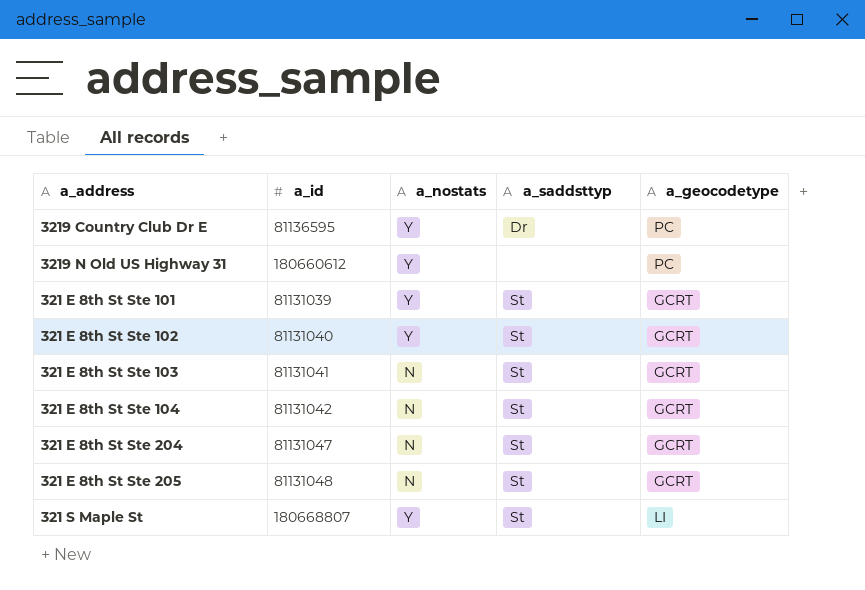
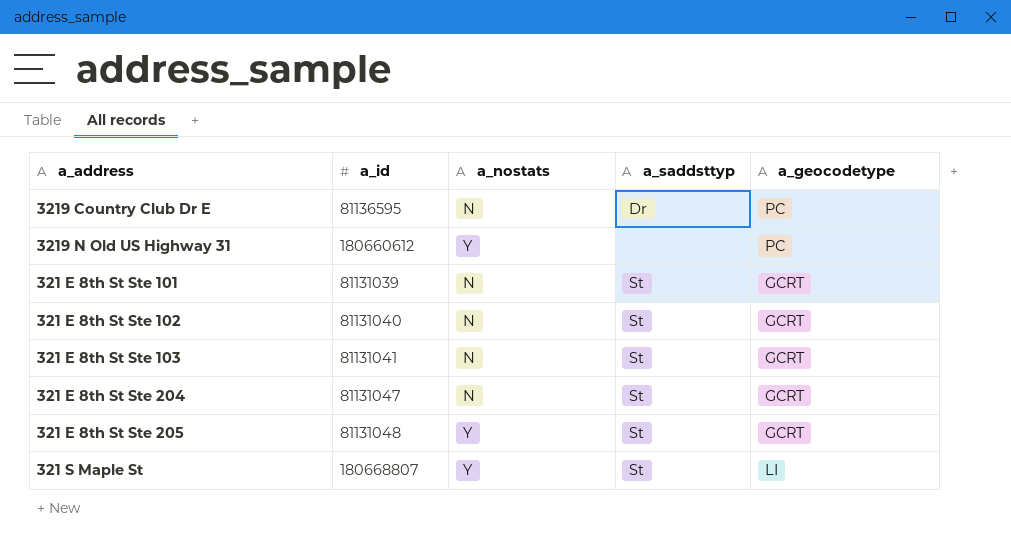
row 321 E 8th St Ste 104: 81131042 | N | St | GCRT -> none
3219 Country Club Dr E | a_nostats: Y -> N
321 E 8th St Ste 101 | a_nostats: Y -> N
321 E 8th St Ste 102 | a_nostats: Y -> N
321 E 8th St Ste 205 | a_nostats: N -> Y

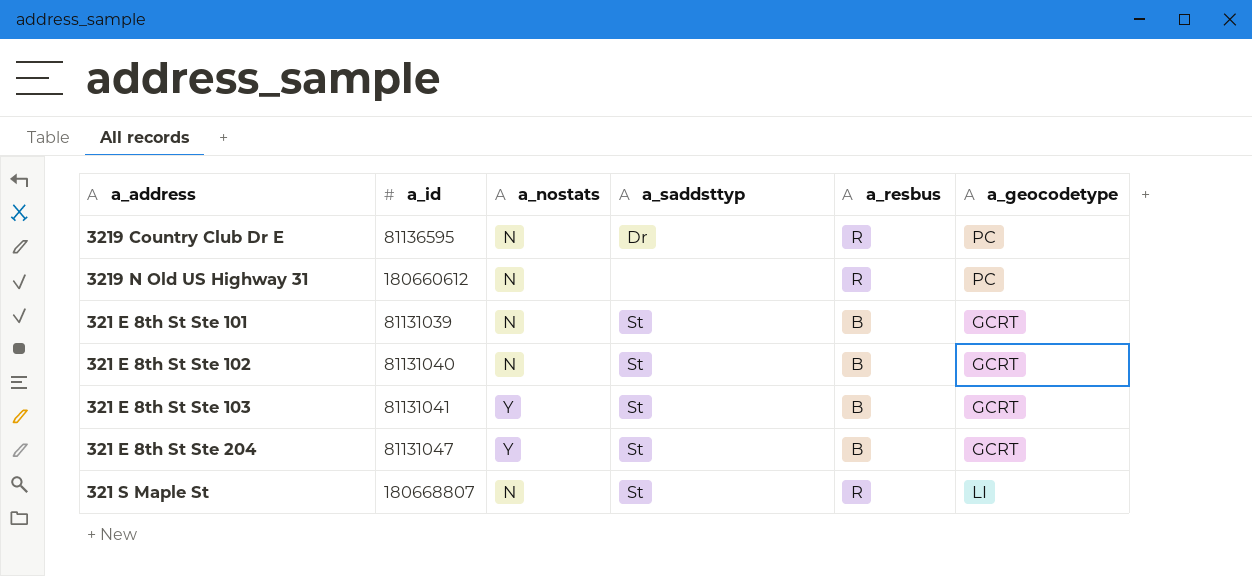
column a_resbus | position: none -> 5
row 321 E 8th St Ste 205: 81131048 | Y | St | GCRT -> none
3219 N Old US Highway 31 | a_nostats: Y -> N
321 E 8th St Ste 103 | a_nostats: N -> Y
321 E 8th St Ste 204 | a_nostats: N -> Y
321 S Maple St | a_nostats: Y -> N

